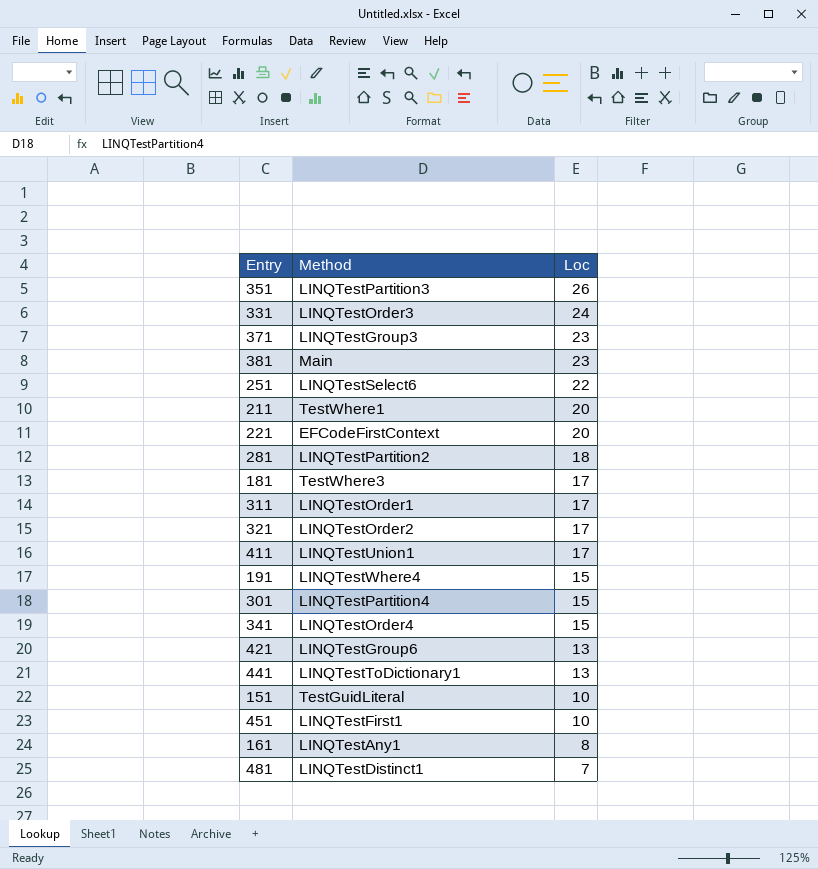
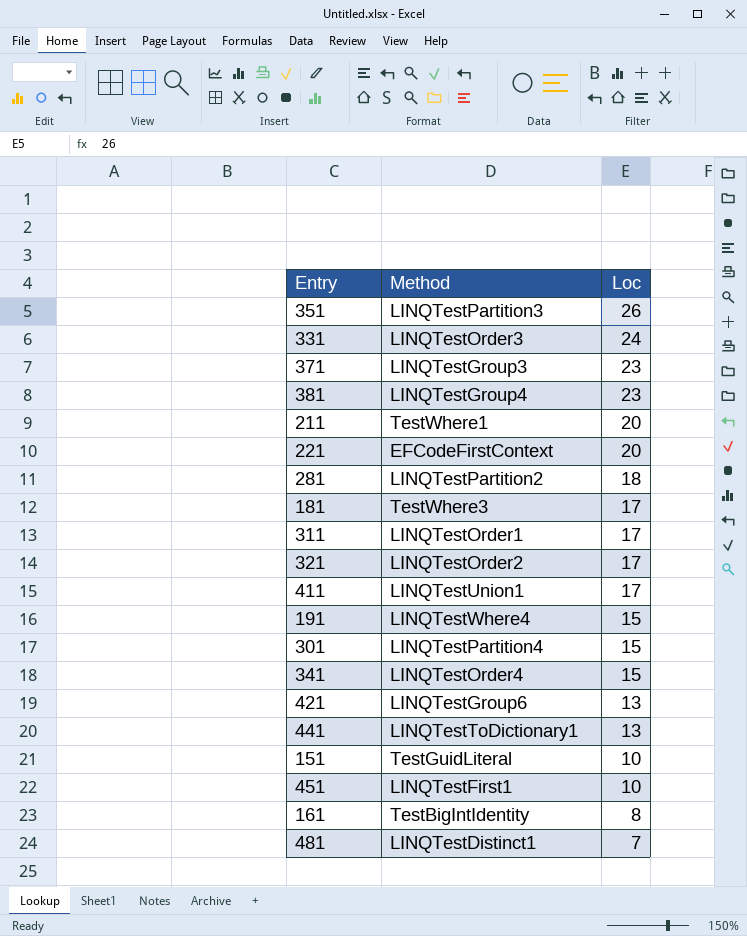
row 251: LINQTestSelect6 | 22 -> none
381 | Method: Main -> LINQTestGroup4
161 | Method: LINQTestAny1 -> TestBigIntIdentity

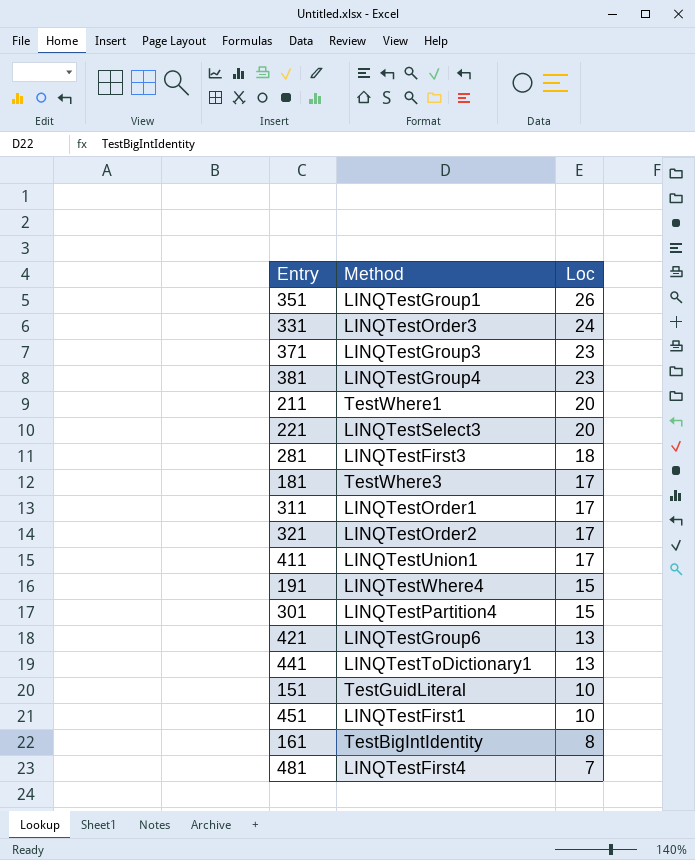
row 341: LINQTestOrder4 | 15 -> none
351 | Method: LINQTestPartition3 -> LINQTestGroup1
221 | Method: EFCodeFirstContext -> LINQTestSelect3
281 | Method: LINQTestPartition2 -> LINQTestFirst3
481 | Method: LINQTestDistinct1 -> LINQTestFirst4

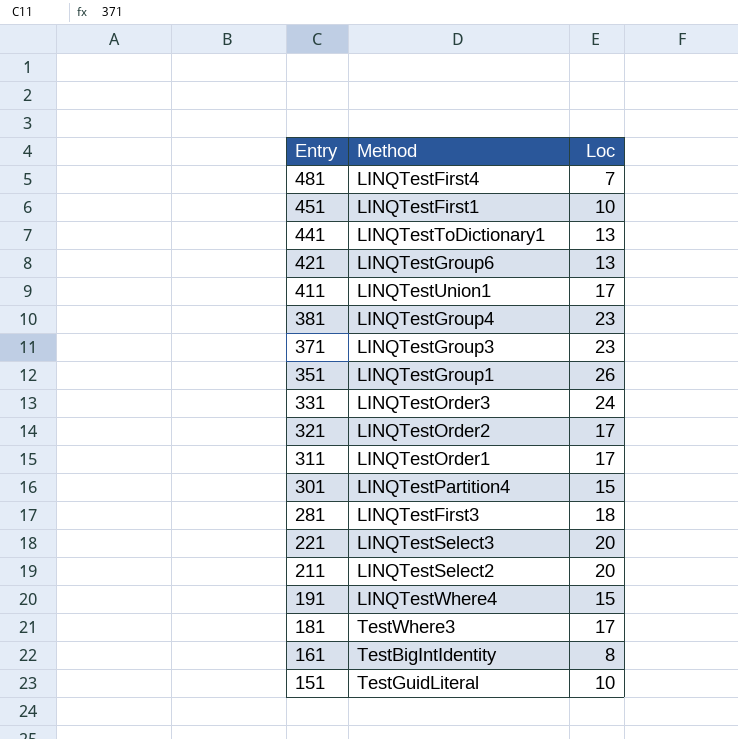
row order: Loc descending -> Entry descending
211 | Method: TestWhere1 -> LINQTestSelect2

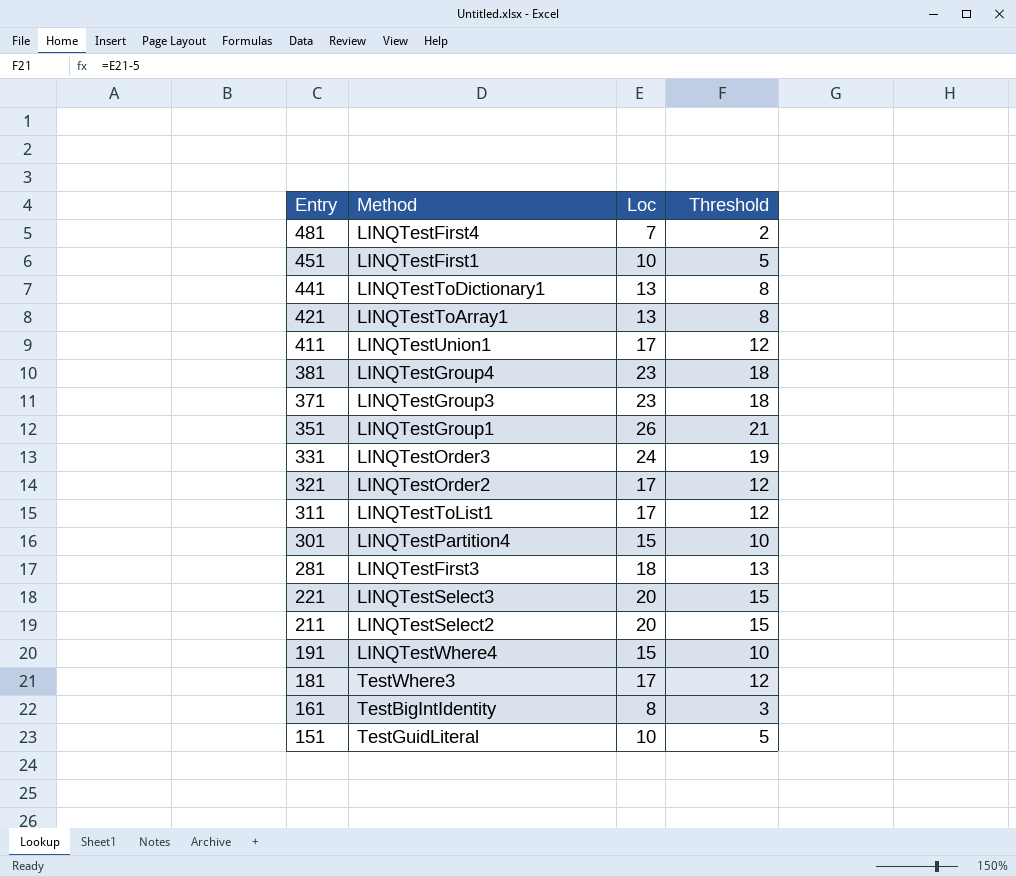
column Threshold | formula: none -> [Loc] - 5
421 | Method: LINQTestGroup6 -> LINQTestToArray1
311 | Method: LINQTestOrder1 -> LINQTestToList1

